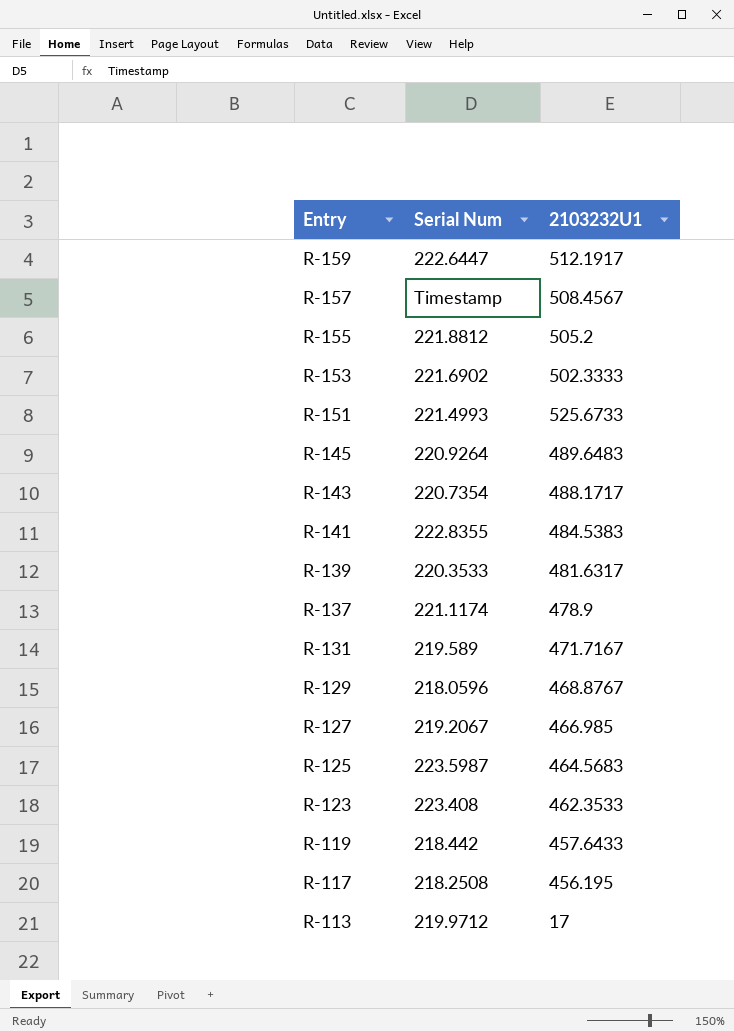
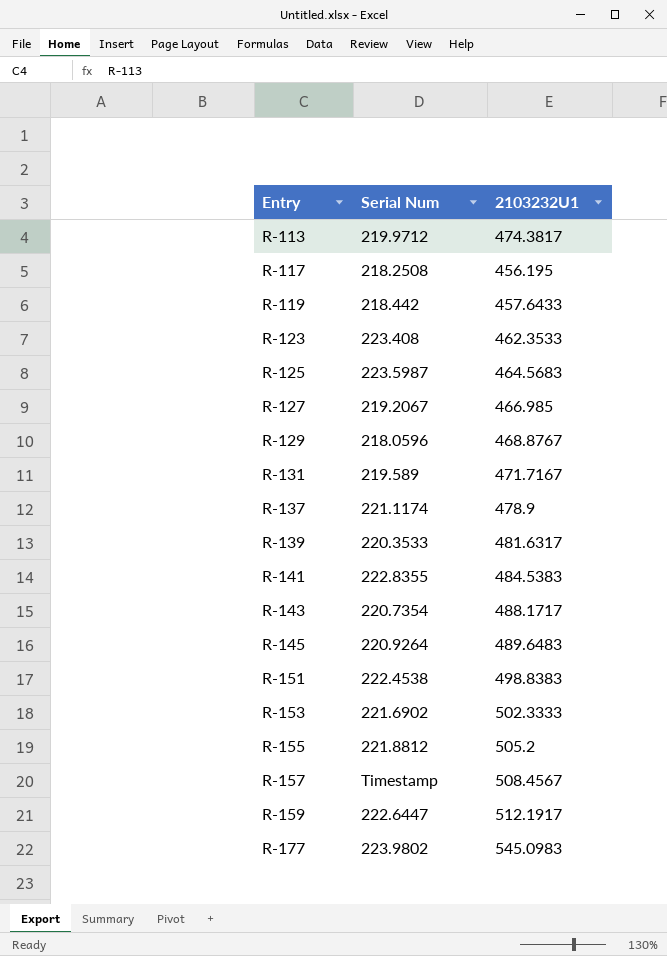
row order: Entry descending -> Entry ascending
R-113 | 2103232U1: 17 -> 474.3817
R-151 | Serial Num: 221.4993 -> 222.4538
R-151 | 2103232U1: 525.6733 -> 498.8383
row R-177: none -> 223.9802 | 545.0983

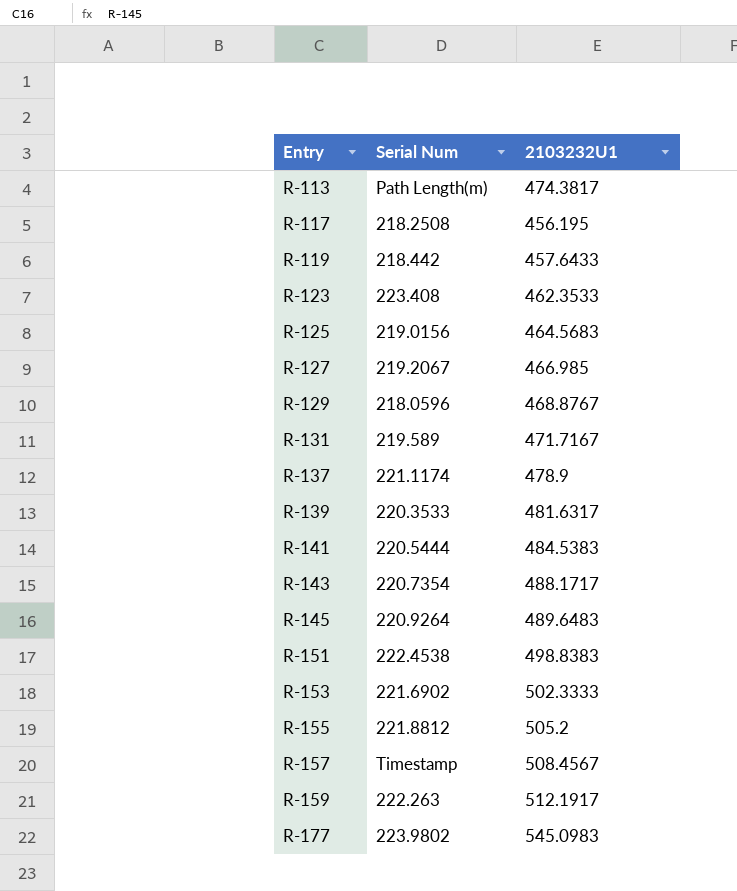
R-113 | Serial Num: 219.9712 -> Path Length(m)
R-125 | Serial Num: 223.5987 -> 219.0156
R-141 | Serial Num: 222.8355 -> 220.5444
R-159 | Serial Num: 222.6447 -> 222.263

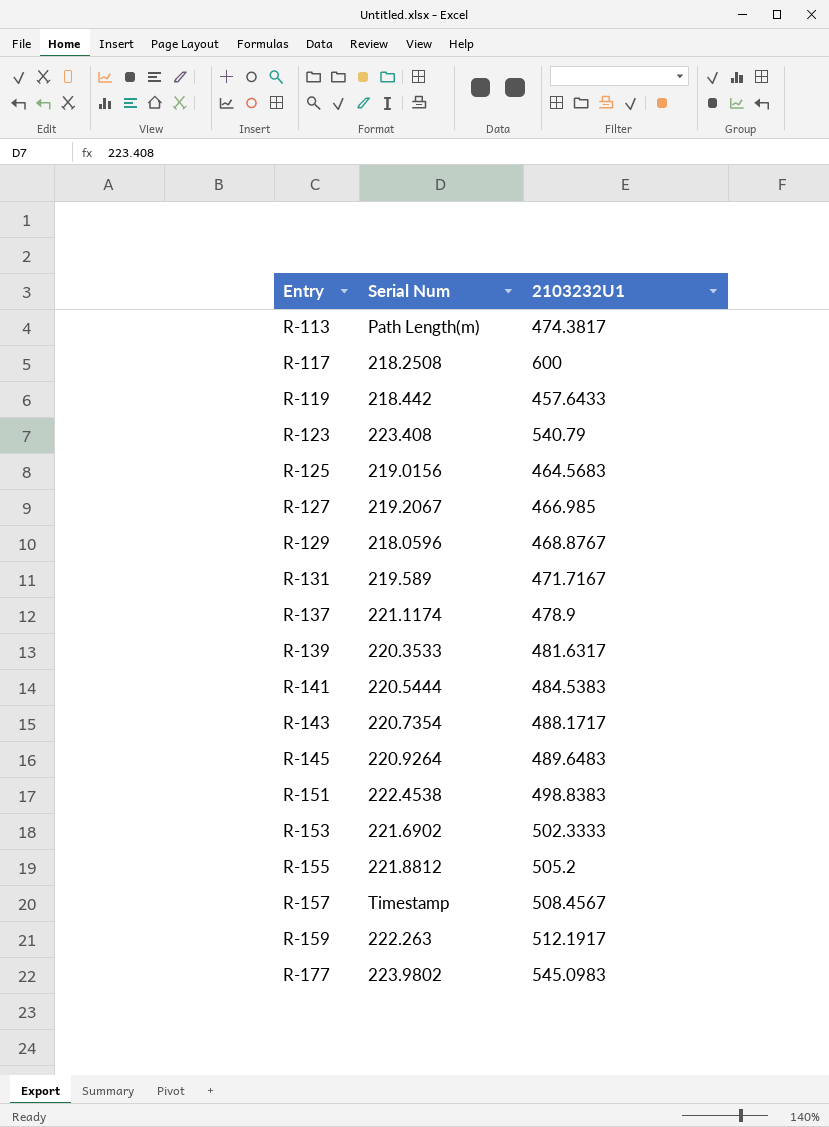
R-117 | 2103232U1: 456.195 -> 600
R-123 | 2103232U1: 462.3533 -> 540.79

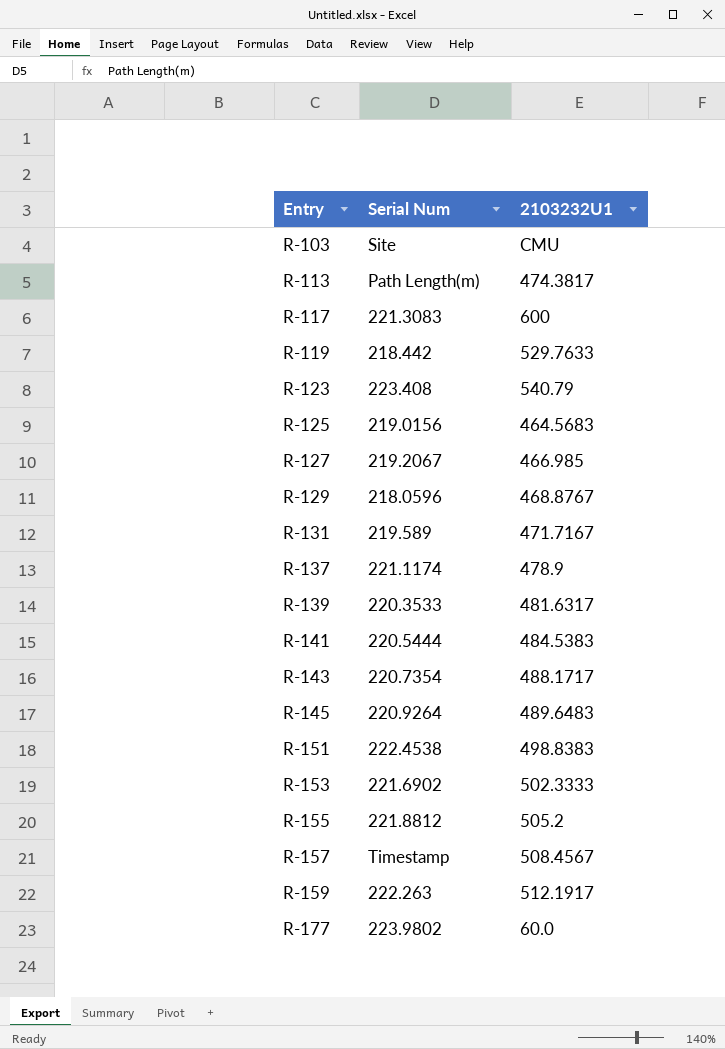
row R-103: none -> Site | CMU
R-117 | Serial Num: 218.2508 -> 221.3083
R-119 | 2103232U1: 457.6433 -> 529.7633
R-177 | 2103232U1: 545.0983 -> 60.0

